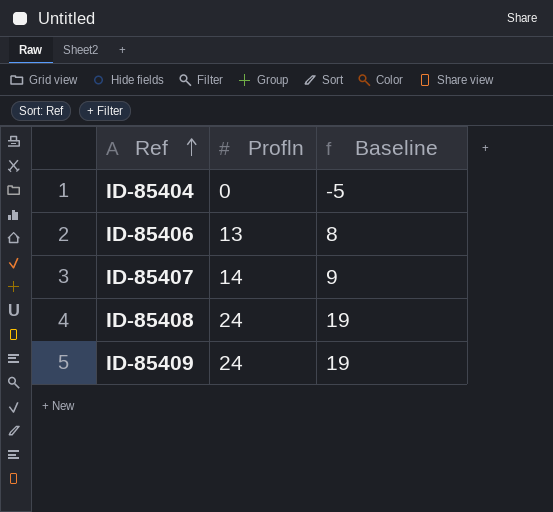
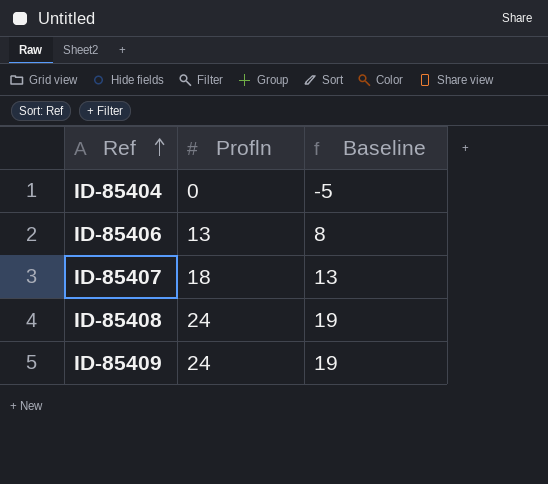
ID-85407 | Profln: 14 -> 18
ID-85407 | Baseline: 9 -> 13

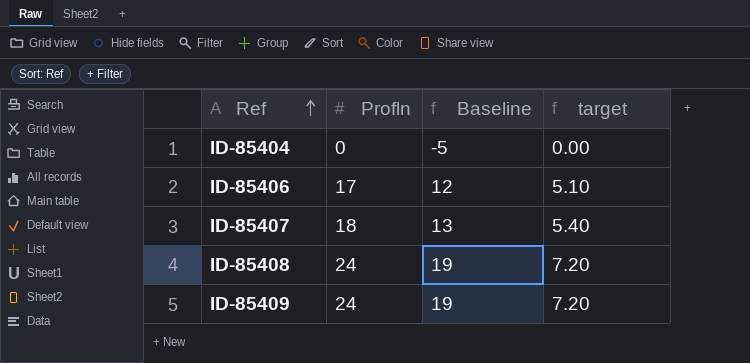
column target | formula: none -> [Profln] * 0.3
ID-85406 | Profln: 13 -> 17
ID-85406 | Baseline: 8 -> 12

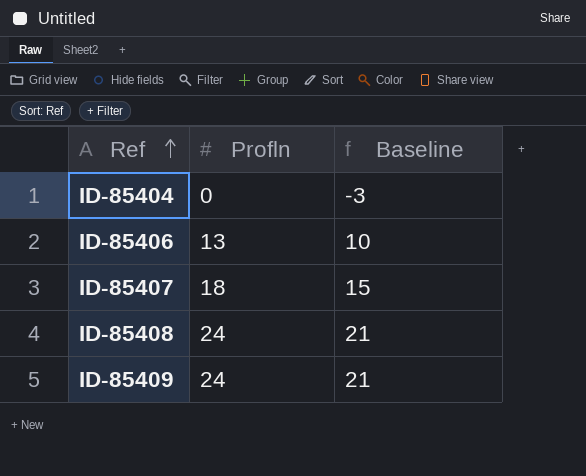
column target | formula: [Profln] * 0.3 -> none
column Baseline | formula: [Profln] - 5 -> [Profln] - 3
ID-85406 | Profln: 17 -> 13

